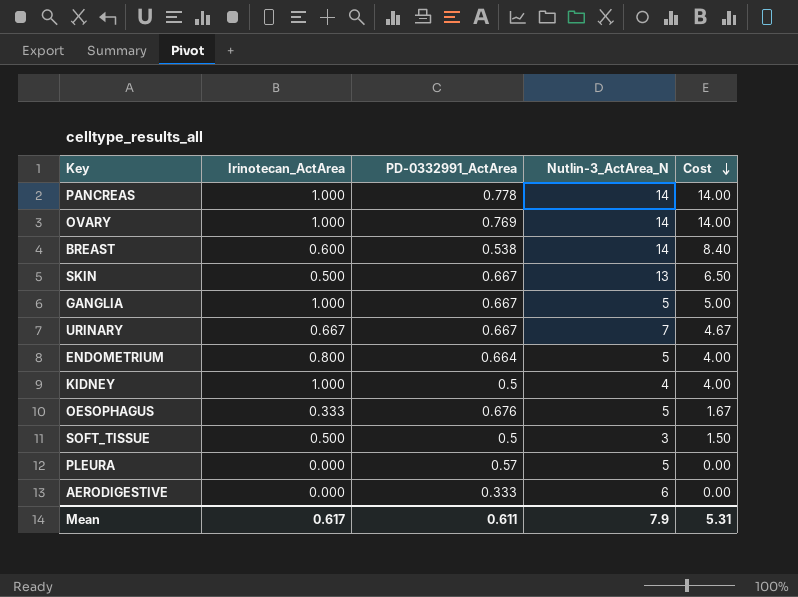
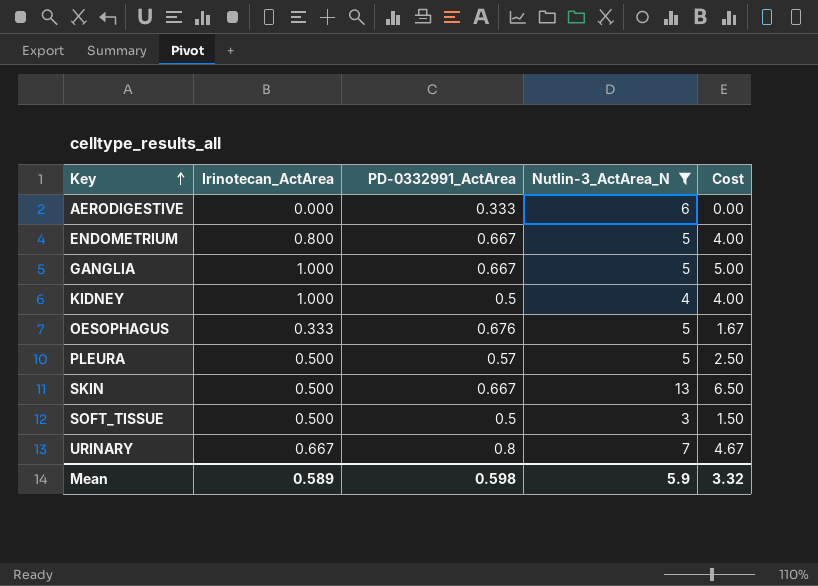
filter: none -> Nutlin-3_ActArea_N != 14
row order: Cost descending -> Key ascending
ENDOMETRIUM | PD-0332991_ActArea: 0.664 -> 0.667
PLEURA | Irinotecan_ActArea: 0.000 -> 0.500
PLEURA | Cost: 0.00 -> 2.50
URINARY | PD-0332991_ActArea: 0.667 -> 0.8
Mean | Irinotecan_ActArea: 0.617 -> 0.589
Mean | PD-0332991_ActArea: 0.611 -> 0.598
Mean | Nutlin-3_ActArea_N: 7.9 -> 5.9
Mean | Cost: 5.31 -> 3.32

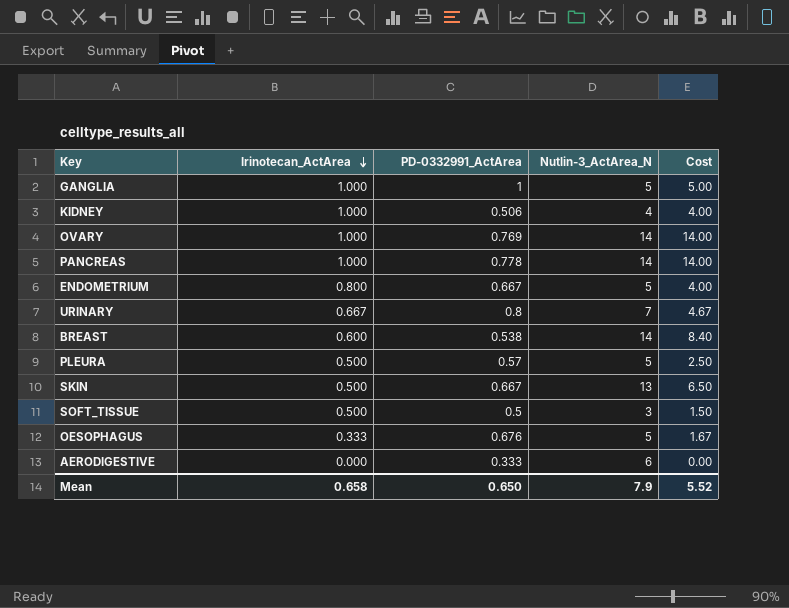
filter: Nutlin-3_ActArea_N != 14 -> none
row order: Key ascending -> Irinotecan_ActArea descending
GANGLIA | PD-0332991_ActArea: 0.667 -> 1
KIDNEY | PD-0332991_ActArea: 0.5 -> 0.506
Mean | Irinotecan_ActArea: 0.589 -> 0.658
Mean | PD-0332991_ActArea: 0.598 -> 0.650
Mean | Nutlin-3_ActArea_N: 5.9 -> 7.9
Mean | Cost: 3.32 -> 5.52

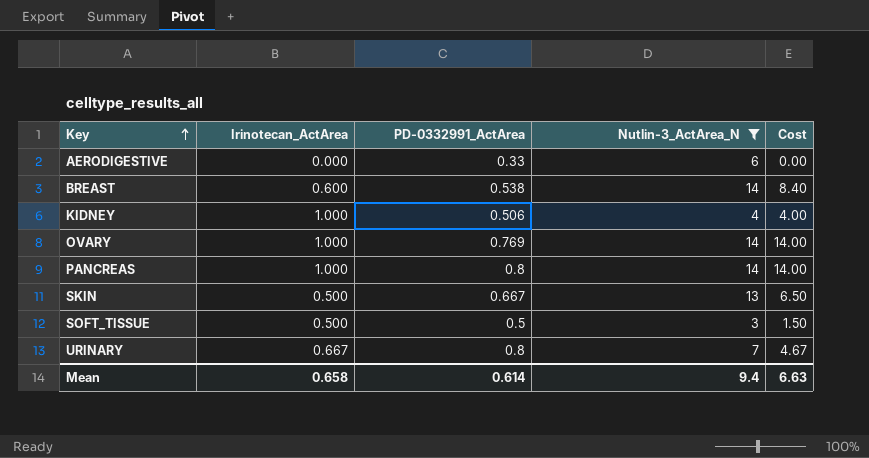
filter: none -> Nutlin-3_ActArea_N != 5
row order: Irinotecan_ActArea descending -> Key ascending
AERODIGESTIVE | PD-0332991_ActArea: 0.333 -> 0.33
PANCREAS | PD-0332991_ActArea: 0.778 -> 0.8
Mean | PD-0332991_ActArea: 0.650 -> 0.614
Mean | Nutlin-3_ActArea_N: 7.9 -> 9.4
Mean | Cost: 5.52 -> 6.63

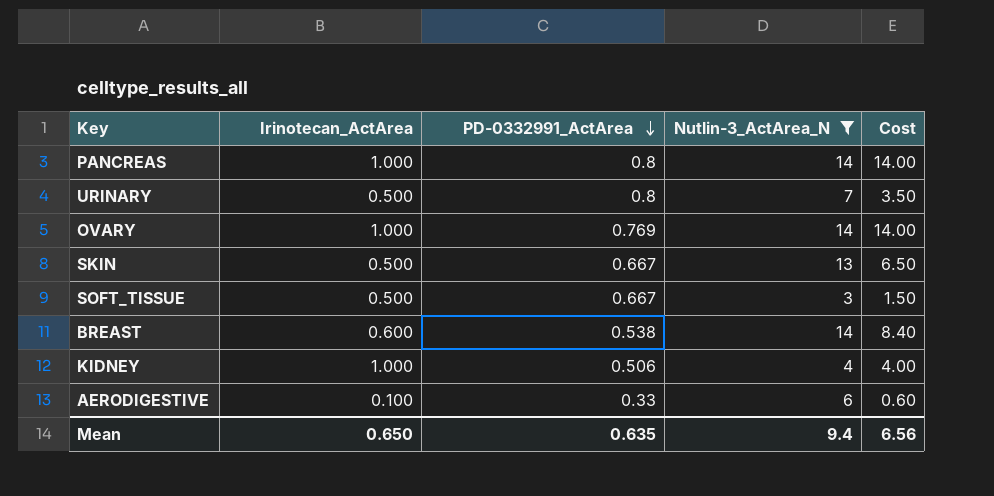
row order: Key ascending -> PD-0332991_ActArea descending
URINARY | Irinotecan_ActArea: 0.667 -> 0.500
URINARY | Cost: 4.67 -> 3.50
SOFT_TISSUE | PD-0332991_ActArea: 0.5 -> 0.667
AERODIGESTIVE | Irinotecan_ActArea: 0.000 -> 0.100
AERODIGESTIVE | Cost: 0.00 -> 0.60
Mean | Irinotecan_ActArea: 0.658 -> 0.650
Mean | PD-0332991_ActArea: 0.614 -> 0.635
Mean | Cost: 6.63 -> 6.56

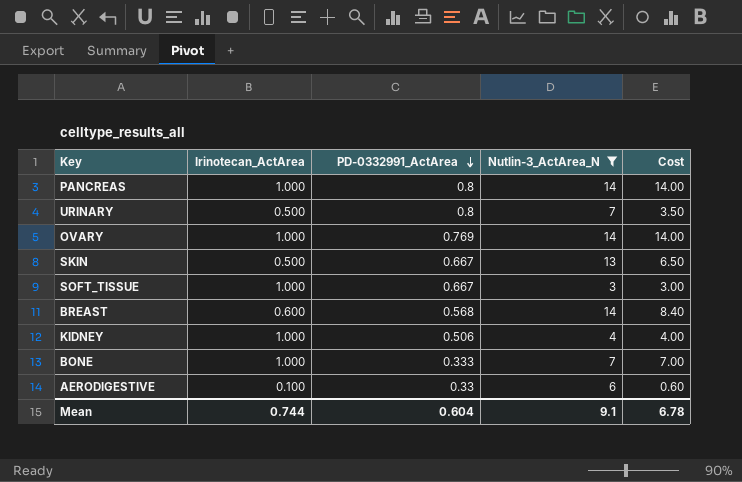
SOFT_TISSUE | Irinotecan_ActArea: 0.500 -> 1.000
SOFT_TISSUE | Cost: 1.50 -> 3.00
BREAST | PD-0332991_ActArea: 0.538 -> 0.568
row BONE: none -> 1.000 | 0.333 | 7 | 7.00
Mean | Irinotecan_ActArea: 0.650 -> 0.744
Mean | PD-0332991_ActArea: 0.635 -> 0.604
Mean | Nutlin-3_ActArea_N: 9.4 -> 9.1
Mean | Cost: 6.56 -> 6.78

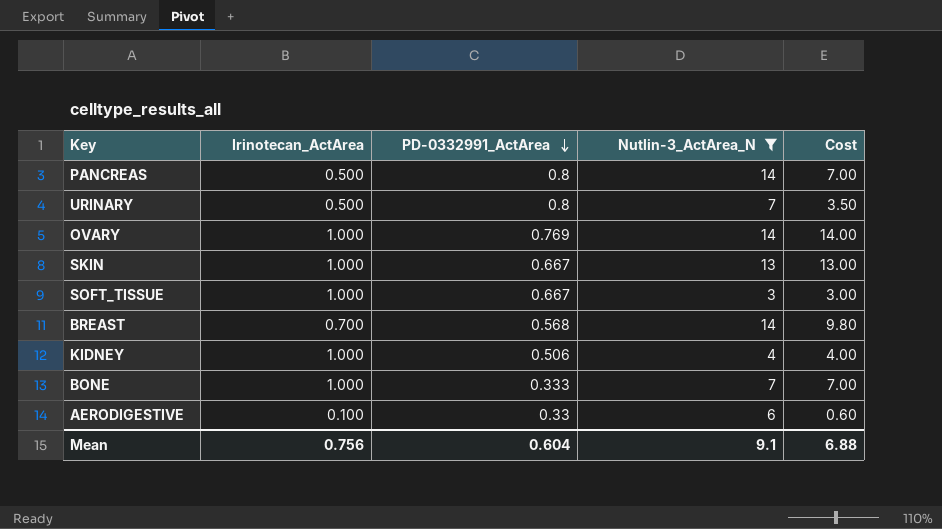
PANCREAS | Irinotecan_ActArea: 1.000 -> 0.500
PANCREAS | Cost: 14.00 -> 7.00
SKIN | Irinotecan_ActArea: 0.500 -> 1.000
SKIN | Cost: 6.50 -> 13.00
BREAST | Irinotecan_ActArea: 0.600 -> 0.700
BREAST | Cost: 8.40 -> 9.80
Mean | Irinotecan_ActArea: 0.744 -> 0.756
Mean | Cost: 6.78 -> 6.88

